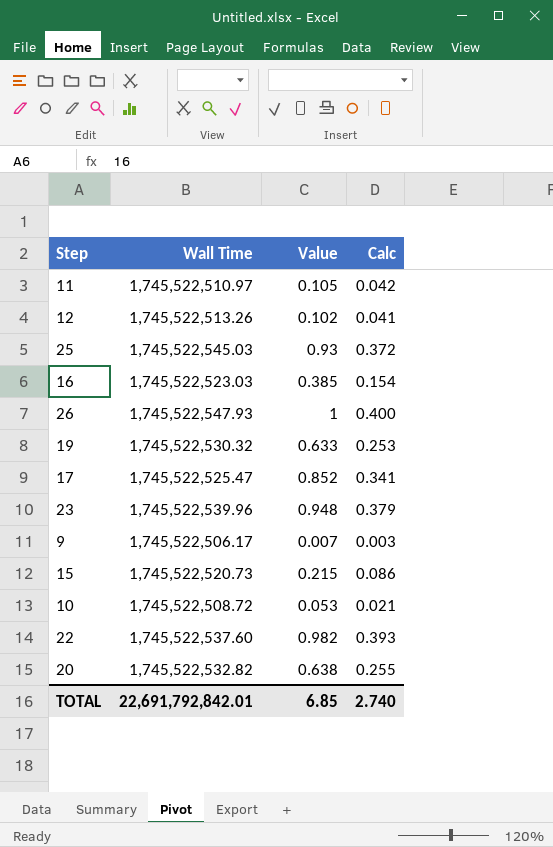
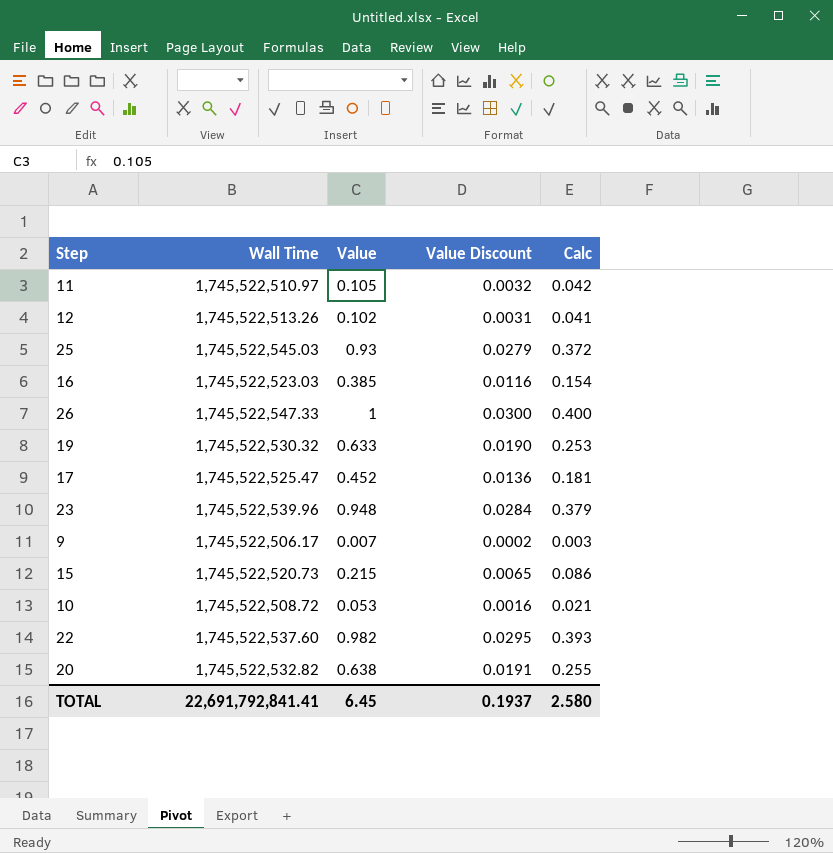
column Value Discount | formula: none -> [Value] * 0.03
26 | Wall Time: 1,745,522,547.93 -> 1,745,522,547.33
17 | Value: 0.852 -> 0.452
17 | Calc: 0.341 -> 0.181
TOTAL | Wall Time: 22,691,792,842.01 -> 22,691,792,841.41
TOTAL | Value: 6.85 -> 6.45
TOTAL | Calc: 2.740 -> 2.580

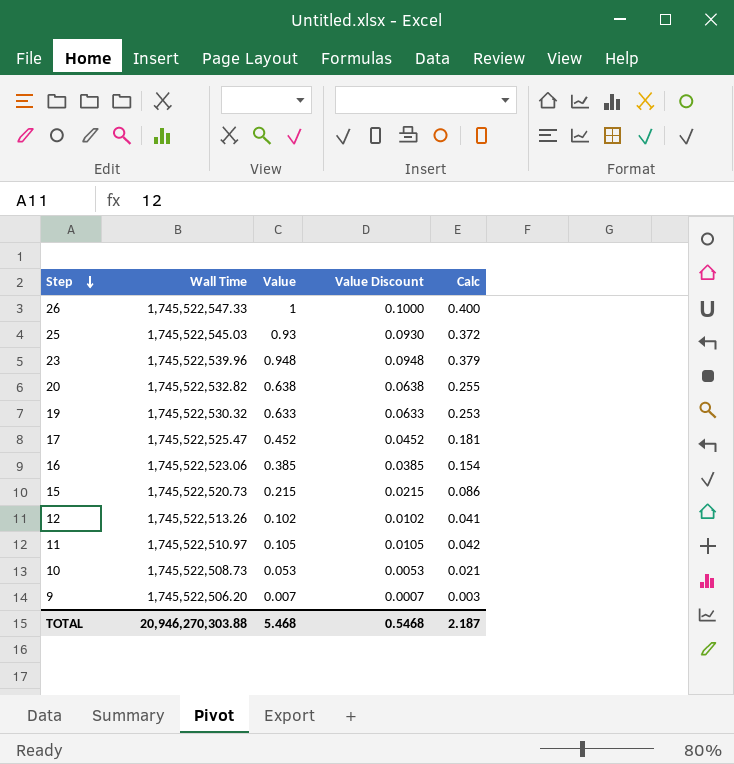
row order: none -> Step descending
column Value Discount | formula: [Value] * 0.03 -> [Value] * 0.1
row 22: 1,745,522,537.60 | 0.982 | 0.0295 | 0.393 -> none
16 | Wall Time: 1,745,522,523.03 -> 1,745,522,523.06
10 | Wall Time: 1,745,522,508.72 -> 1,745,522,508.73
9 | Wall Time: 1,745,522,506.17 -> 1,745,522,506.20
TOTAL | Wall Time: 22,691,792,841.41 -> 20,946,270,303.88
TOTAL | Value: 6.45 -> 5.468
TOTAL | Value Discount: 0.1937 -> 0.5468
TOTAL | Calc: 2.580 -> 2.187

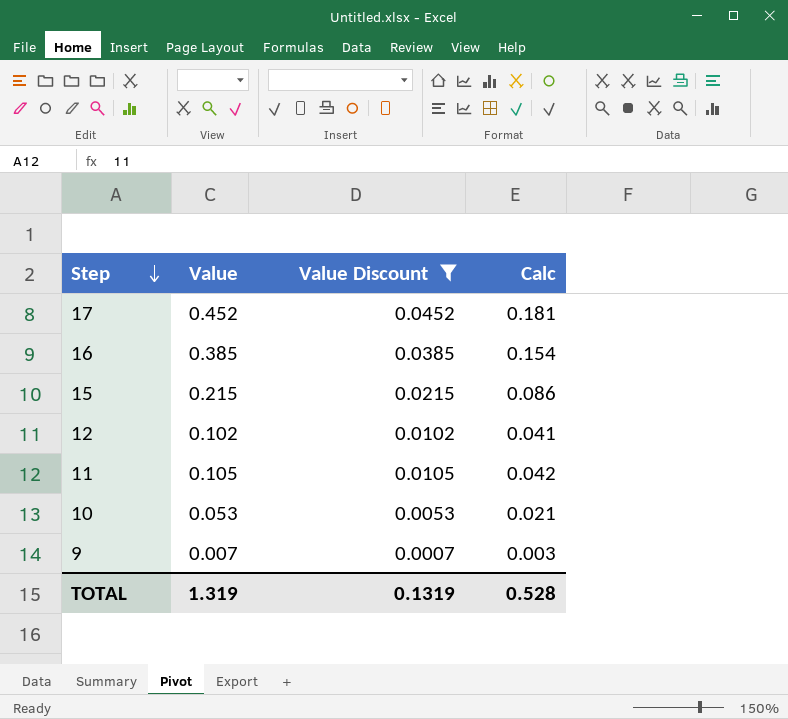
filter: none -> Value Discount <= 0.0452
column Wall Time | position: 2 -> none
TOTAL | Value: 5.468 -> 1.319
TOTAL | Value Discount: 0.5468 -> 0.1319
TOTAL | Calc: 2.187 -> 0.528

